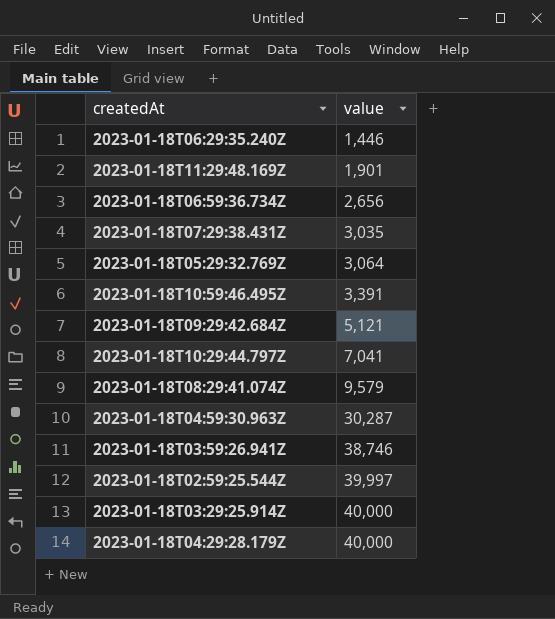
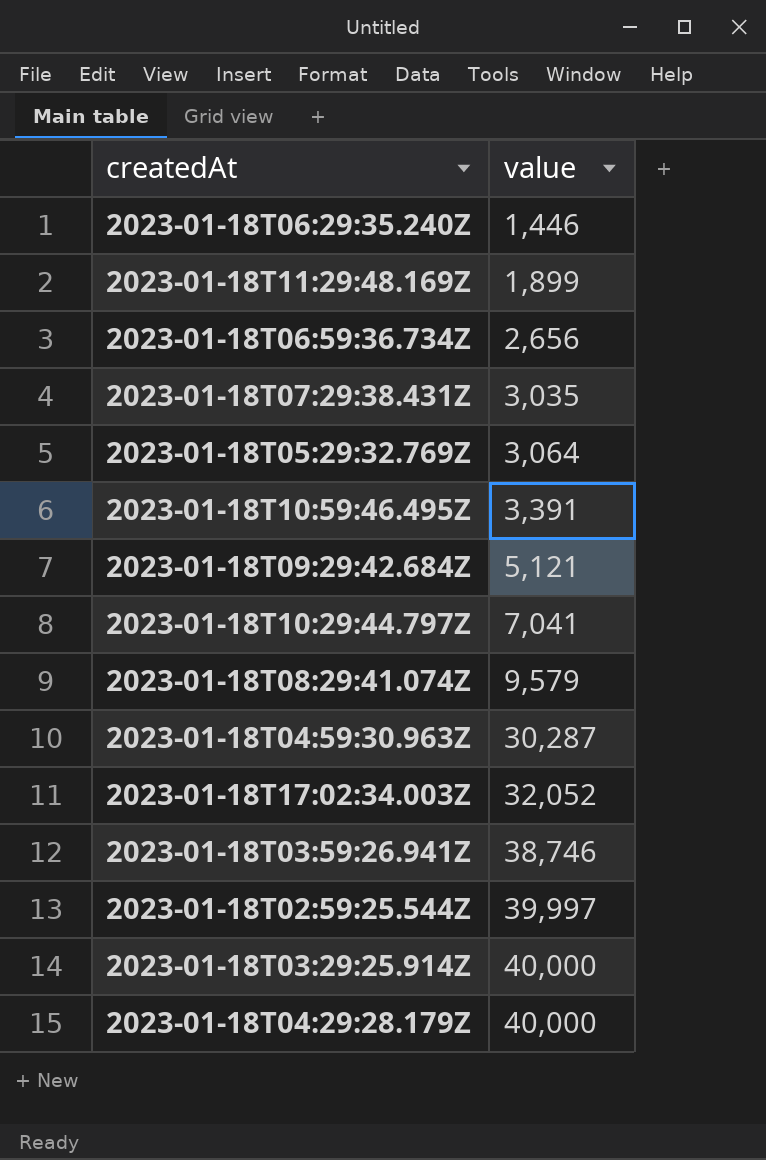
2023-01-18T11:29:48.169Z | value: 1,901 -> 1,899
row 2023-01-18T17:02:34.003Z: none -> 32,052

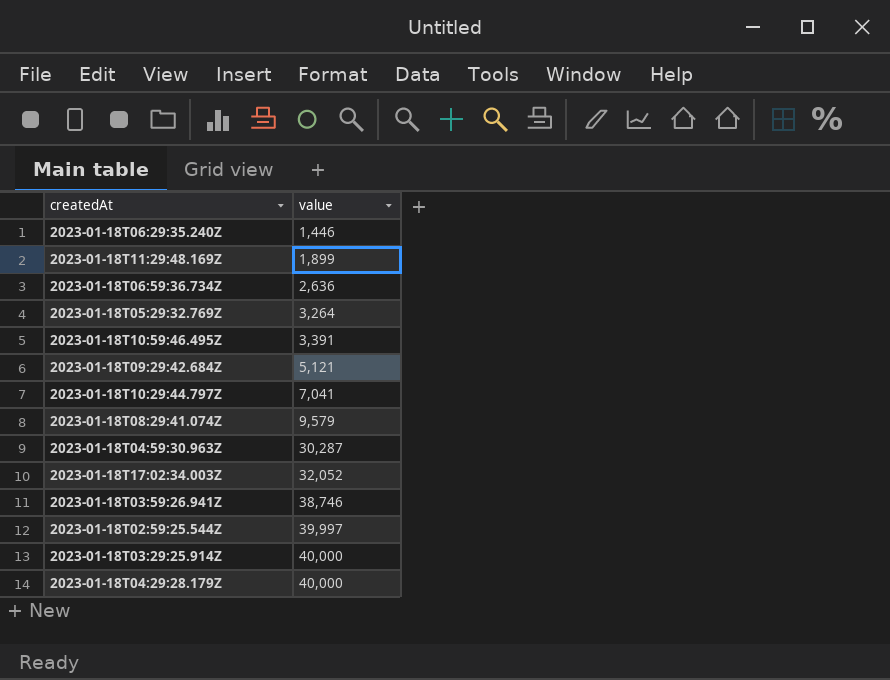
row 2023-01-18T07:29:38.431Z: 3,035 -> none
2023-01-18T06:59:36.734Z | value: 2,656 -> 2,636
2023-01-18T05:29:32.769Z | value: 3,064 -> 3,264

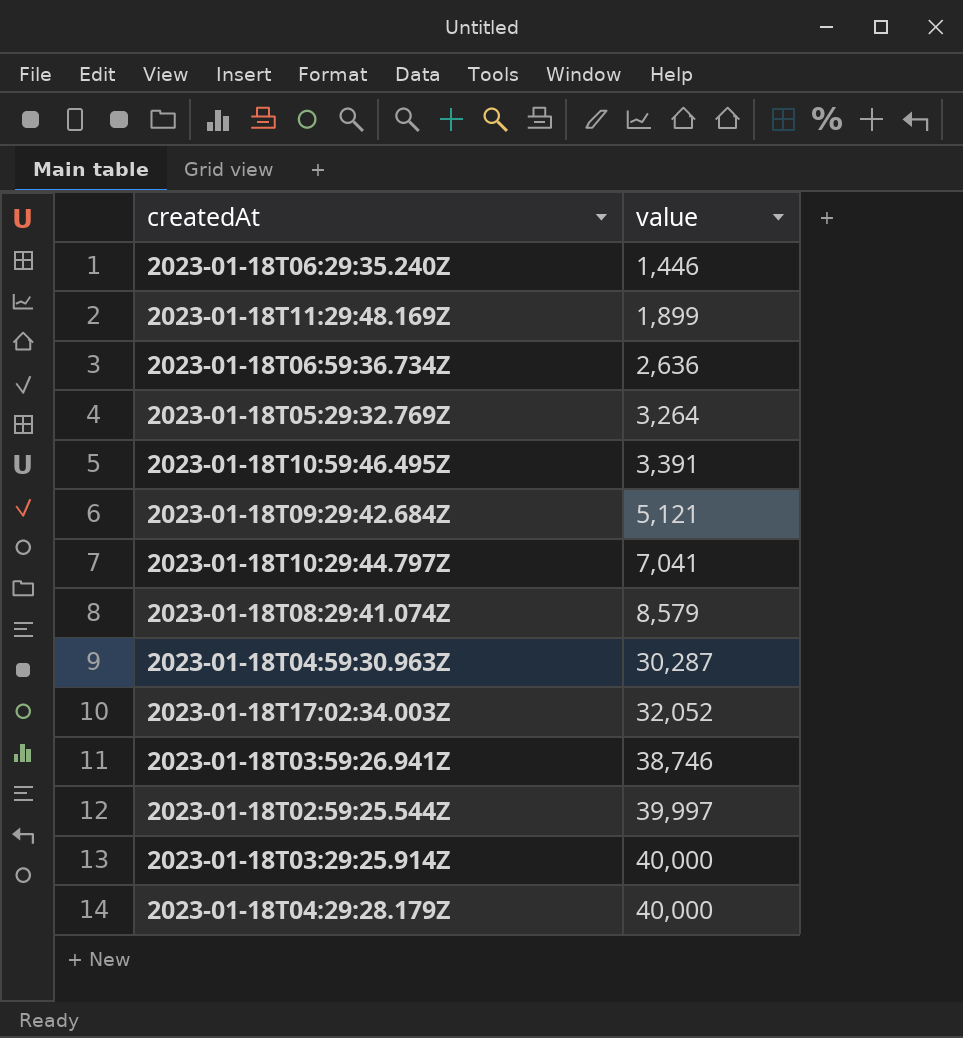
2023-01-18T08:29:41.074Z | value: 9,579 -> 8,579

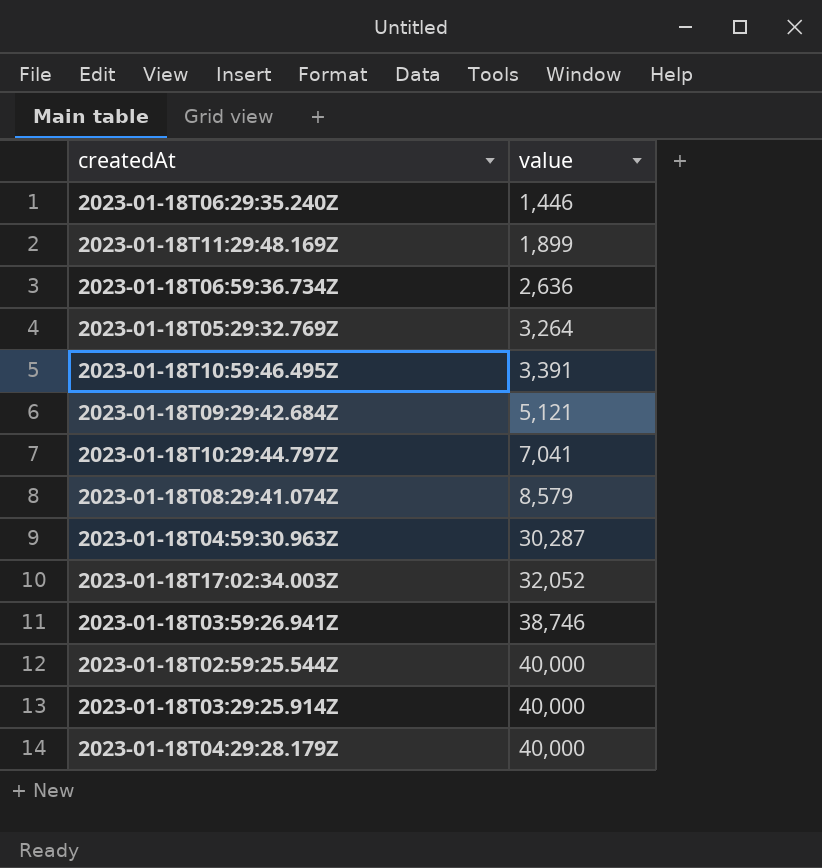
2023-01-18T02:59:25.544Z | value: 39,997 -> 40,000

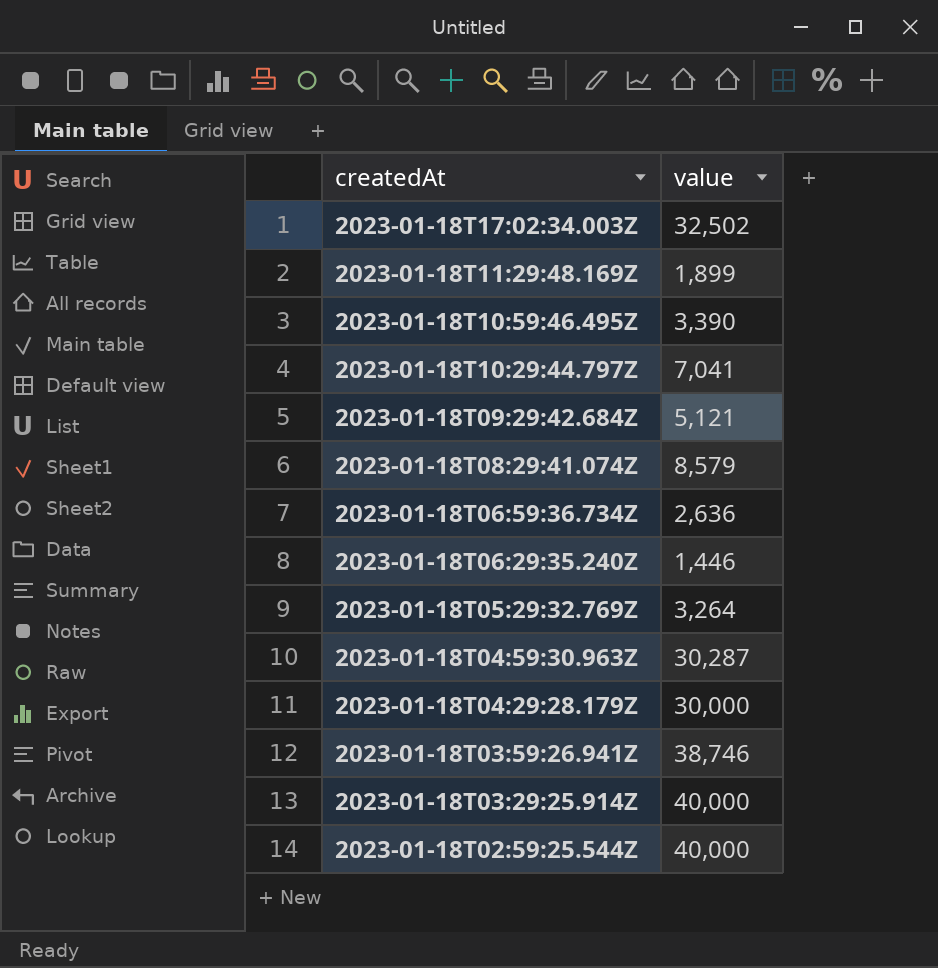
row order: value ascending -> createdAt descending
2023-01-18T17:02:34.003Z | value: 32,052 -> 32,502
2023-01-18T10:59:46.495Z | value: 3,391 -> 3,390
2023-01-18T04:29:28.179Z | value: 40,000 -> 30,000

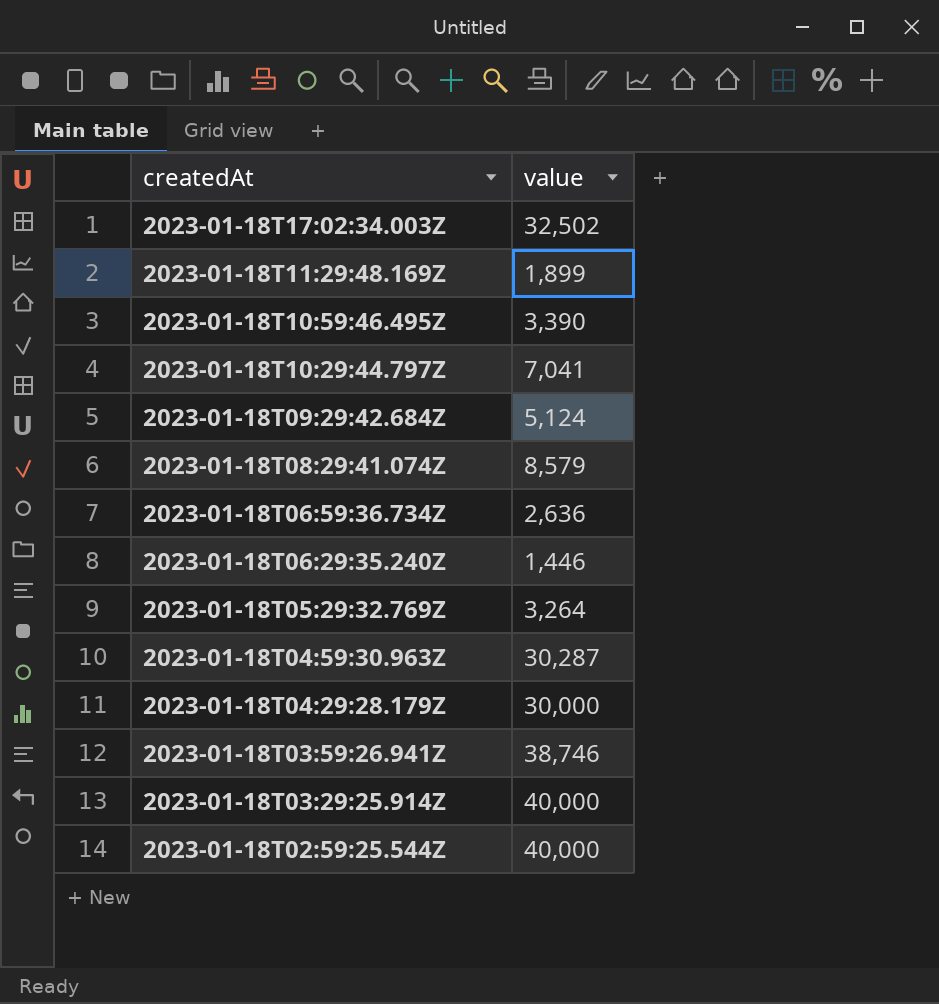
2023-01-18T09:29:42.684Z | value: 5,121 -> 5,124

